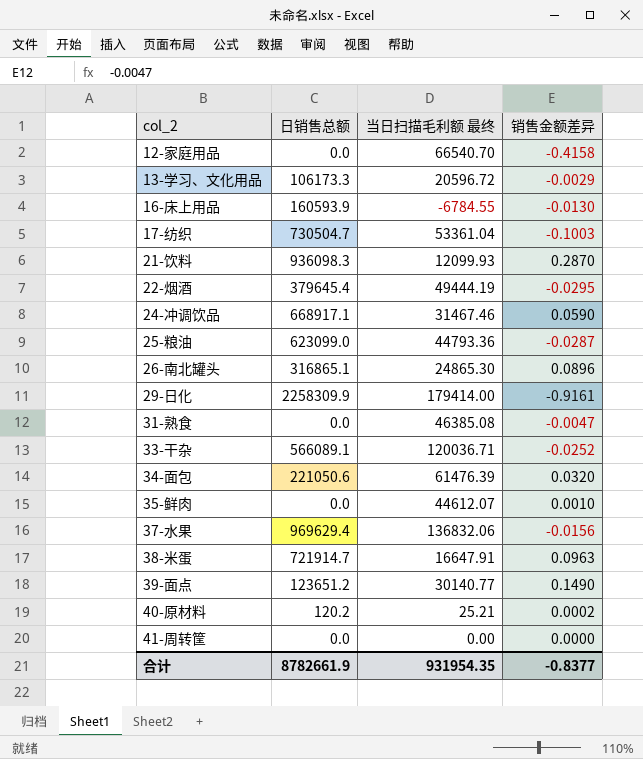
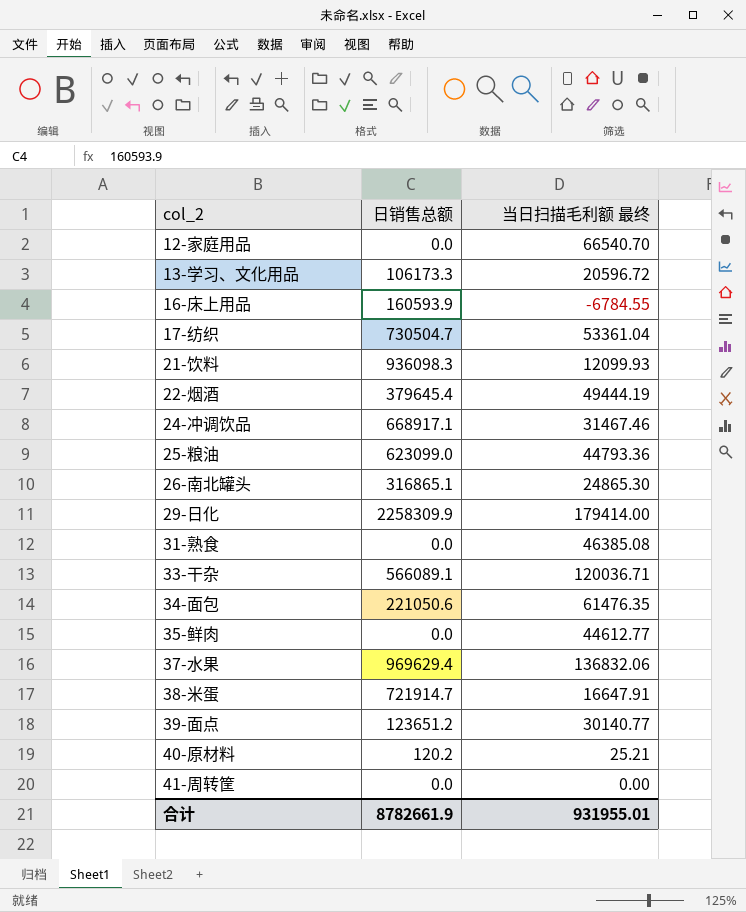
column 销售金额差异 | position: 4 -> none
34-面包 | 当日扫描毛利额 最终: 61476.39 -> 61476.35
35-鲜肉 | 当日扫描毛利额 最终: 44612.07 -> 44612.77
合计 | 当日扫描毛利额 最终: 931954.35 -> 931955.01

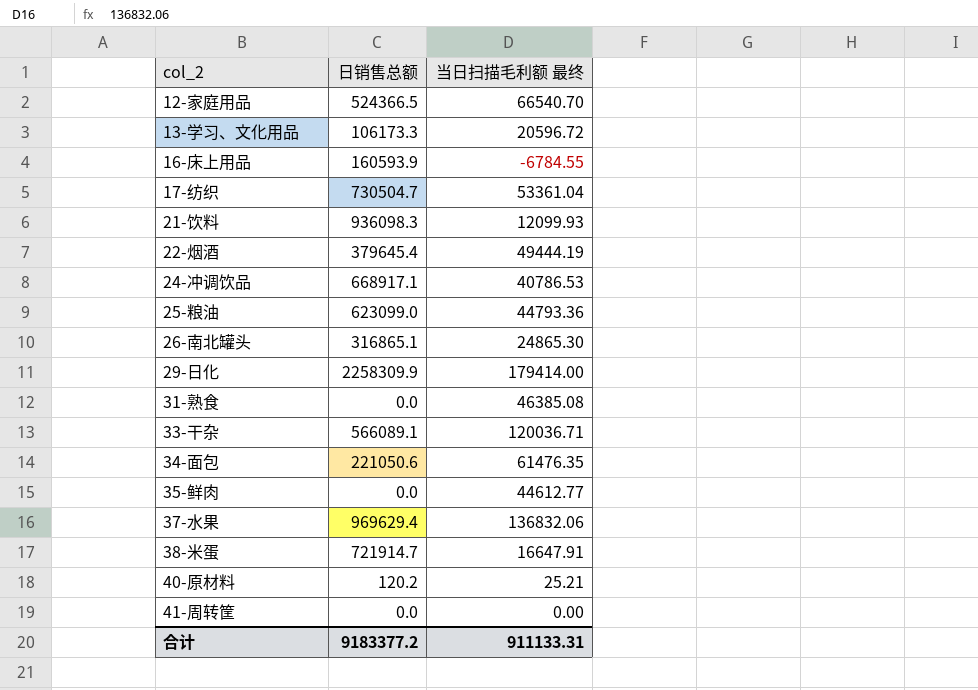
row 39-面点: 123651.2 | 30140.77 -> none
12-家庭用品 | 日销售总额: 0.0 -> 524366.5
24-冲调饮品 | 当日扫描毛利额 最终: 31467.46 -> 40786.53
合计 | 日销售总额: 8782661.9 -> 9183377.2
合计 | 当日扫描毛利额 最终: 931955.01 -> 911133.31

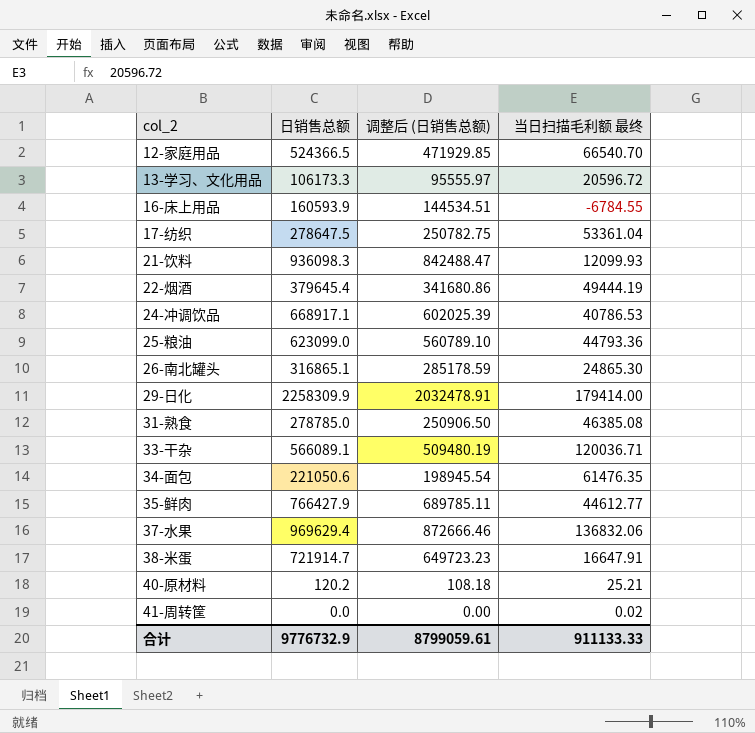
column 调整后 (日销售总额) | formula: none -> [日销售总额] * 0.9
17-纺织 | 日销售总额: 730504.7 -> 278647.5
31-熟食 | 日销售总额: 0.0 -> 278785.0
35-鲜肉 | 日销售总额: 0.0 -> 766427.9
41-周转筐 | 当日扫描毛利额 最终: 0.00 -> 0.02
合计 | 日销售总额: 9183377.2 -> 9776732.9
合计 | 当日扫描毛利额 最终: 911133.31 -> 911133.33

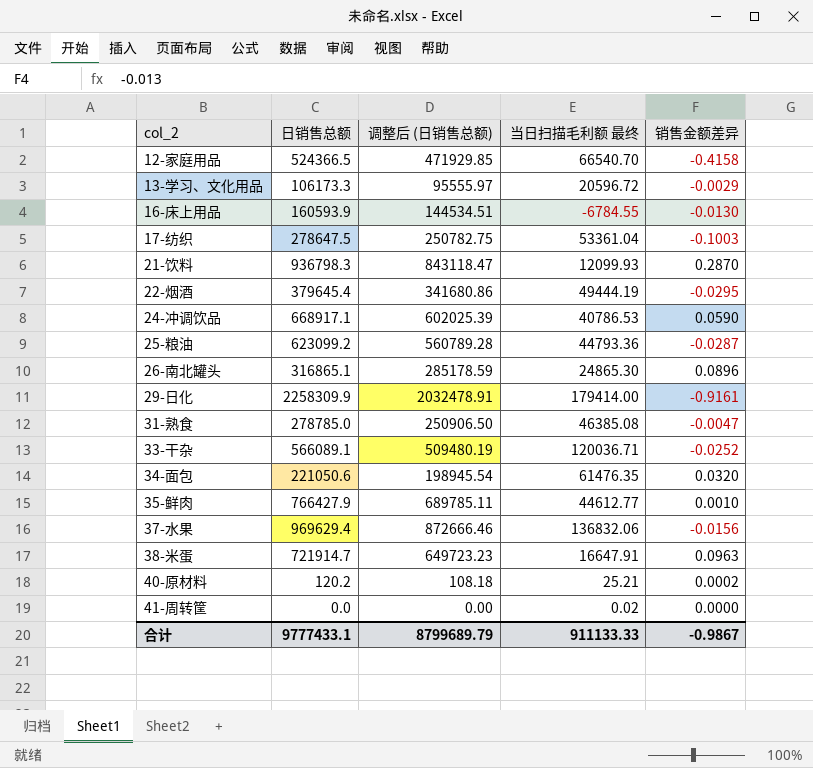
column 销售金额差异 | position: none -> 5
21-饮料 | 日销售总额: 936098.3 -> 936798.3
21-饮料 | 调整后 (日销售总额): 842488.47 -> 843118.47
25-粮油 | 日销售总额: 623099.0 -> 623099.2
25-粮油 | 调整后 (日销售总额): 560789.10 -> 560789.28
合计 | 日销售总额: 9776732.9 -> 9777433.1
合计 | 调整后 (日销售总额): 8799059.61 -> 8799689.79

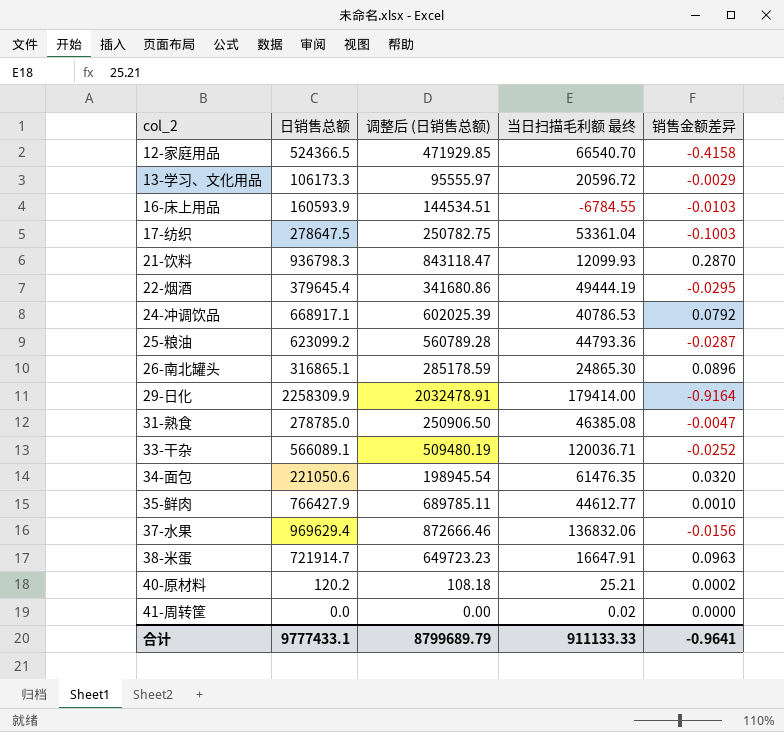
16-床上用品 | 销售金额差异: -0.0130 -> -0.0103
24-冲调饮品 | 销售金额差异: 0.0590 -> 0.0792
29-日化 | 销售金额差异: -0.9161 -> -0.9164
合计 | 销售金额差异: -0.9867 -> -0.9641

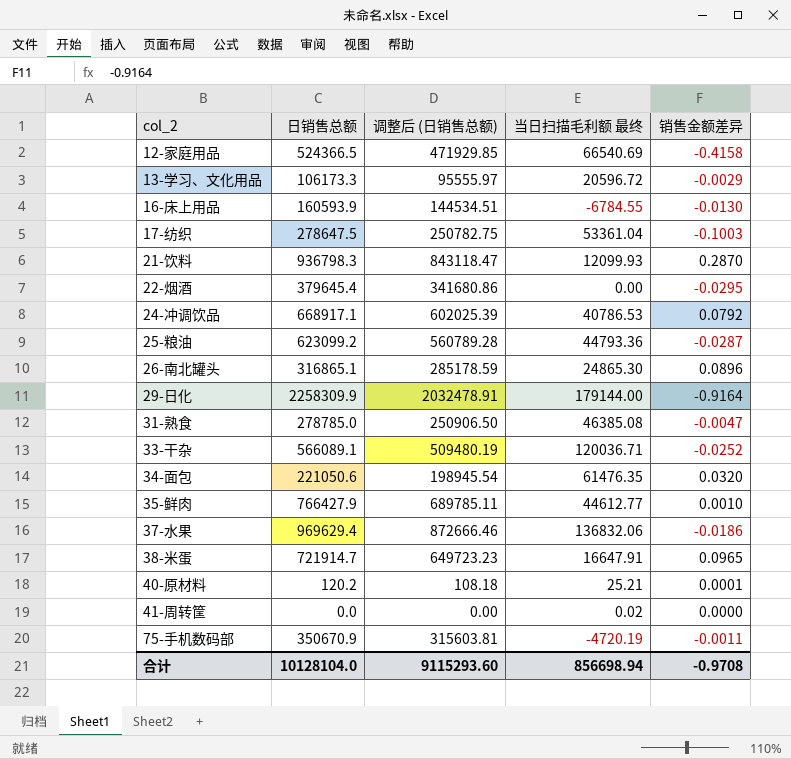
12-家庭用品 | 当日扫描毛利额 最终: 66540.70 -> 66540.69
16-床上用品 | 销售金额差异: -0.0103 -> -0.0130
22-烟酒 | 当日扫描毛利额 最终: 49444.19 -> 0.00
29-日化 | 当日扫描毛利额 最终: 179414.00 -> 179144.00
37-水果 | 销售金额差异: -0.0156 -> -0.0186
38-米蛋 | 销售金额差异: 0.0963 -> 0.0965
40-原材料 | 销售金额差异: 0.0002 -> 0.0001
row 75-手机数码部: none -> 350670.9 | 315603.81 | -4720.19 | -0.0011
合计 | 日销售总额: 9777433.1 -> 10128104.0
合计 | 调整后 (日销售总额): 8799689.79 -> 9115293.60
合计 | 当日扫描毛利额 最终: 911133.33 -> 856698.94
合计 | 销售金额差异: -0.9641 -> -0.9708

